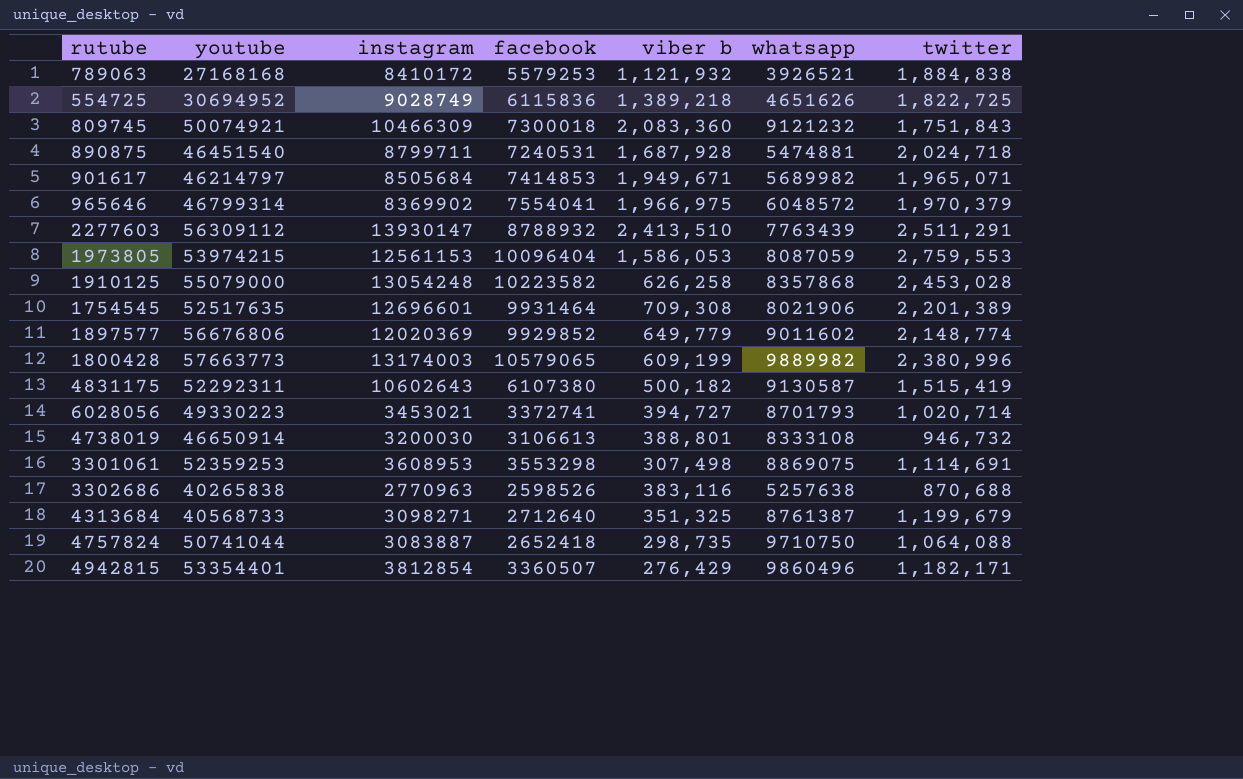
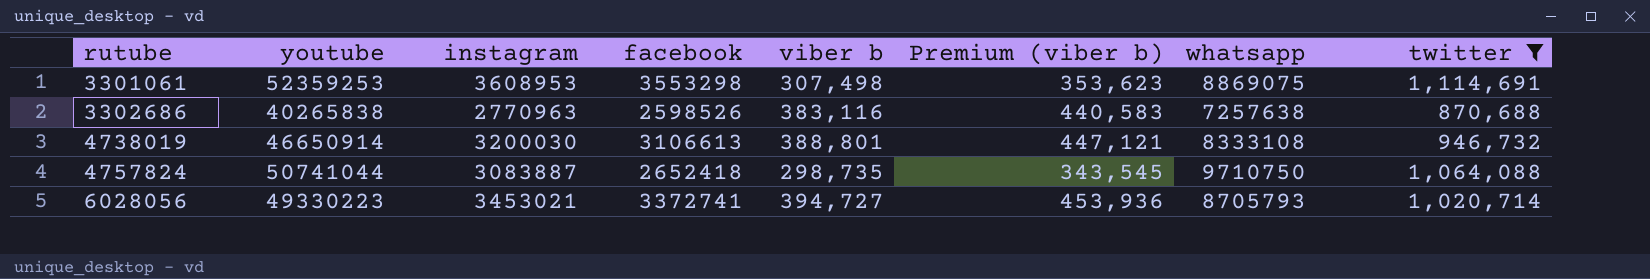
filter: none -> twitter <= 1,114,691
row order: none -> rutube ascending
column Premium (viber b) | formula: none -> [viber b] * 1.15
3302686 | whatsapp: 5257638 -> 7257638
6028056 | whatsapp: 8701793 -> 8705793

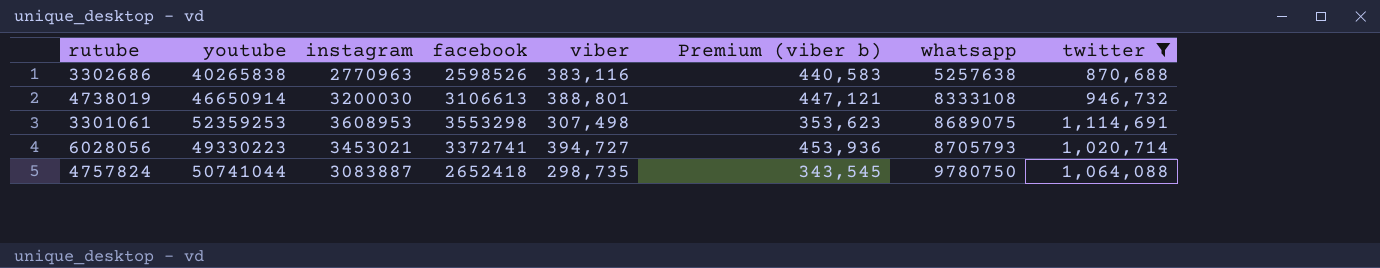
row order: rutube ascending -> whatsapp ascending
column name: viber b -> viber
3302686 | whatsapp: 7257638 -> 5257638
3301061 | whatsapp: 8869075 -> 8689075
4757824 | whatsapp: 9710750 -> 9780750

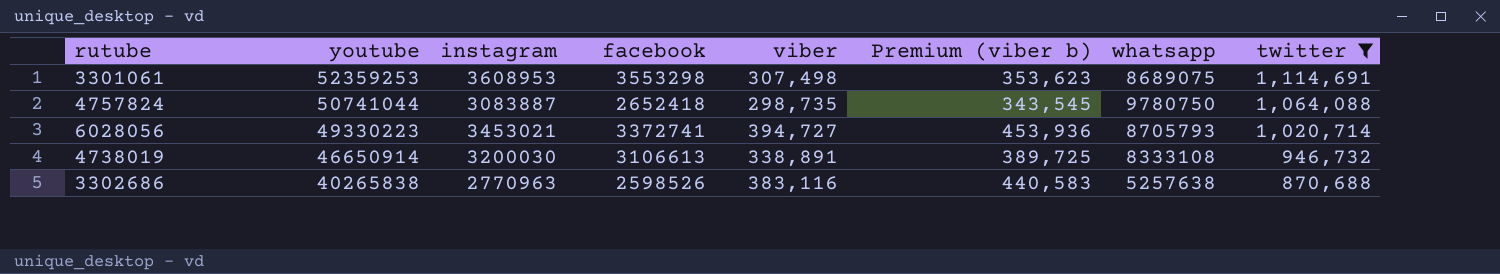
row order: whatsapp ascending -> youtube descending
4738019 | viber: 388,801 -> 338,891
4738019 | Premium (viber b): 447,121 -> 389,725

